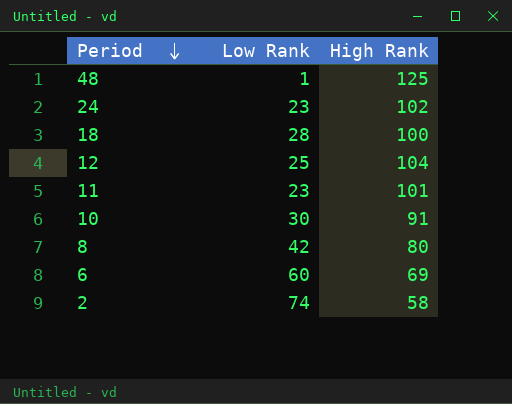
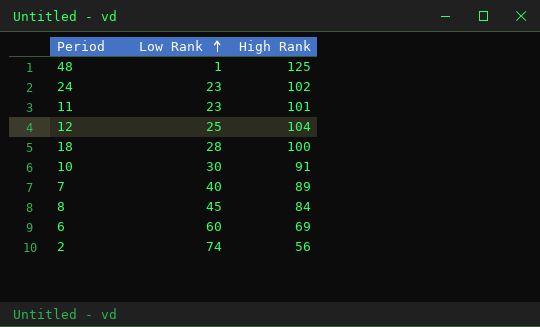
row order: Period descending -> Low Rank ascending
row 7: none -> 40 | 89
8 | Low Rank: 42 -> 45
8 | High Rank: 80 -> 84
2 | High Rank: 58 -> 56

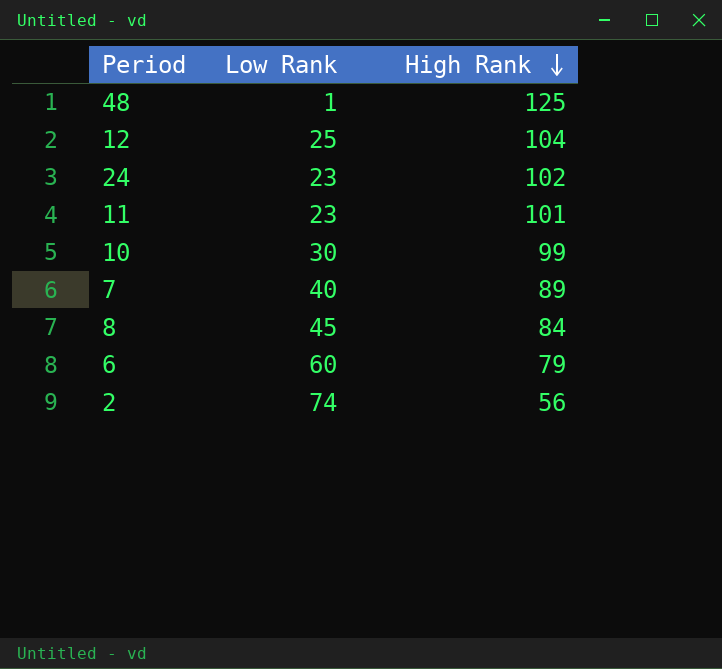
row order: Low Rank ascending -> High Rank descending
row 18: 28 | 100 -> none
10 | High Rank: 91 -> 99
6 | High Rank: 69 -> 79

